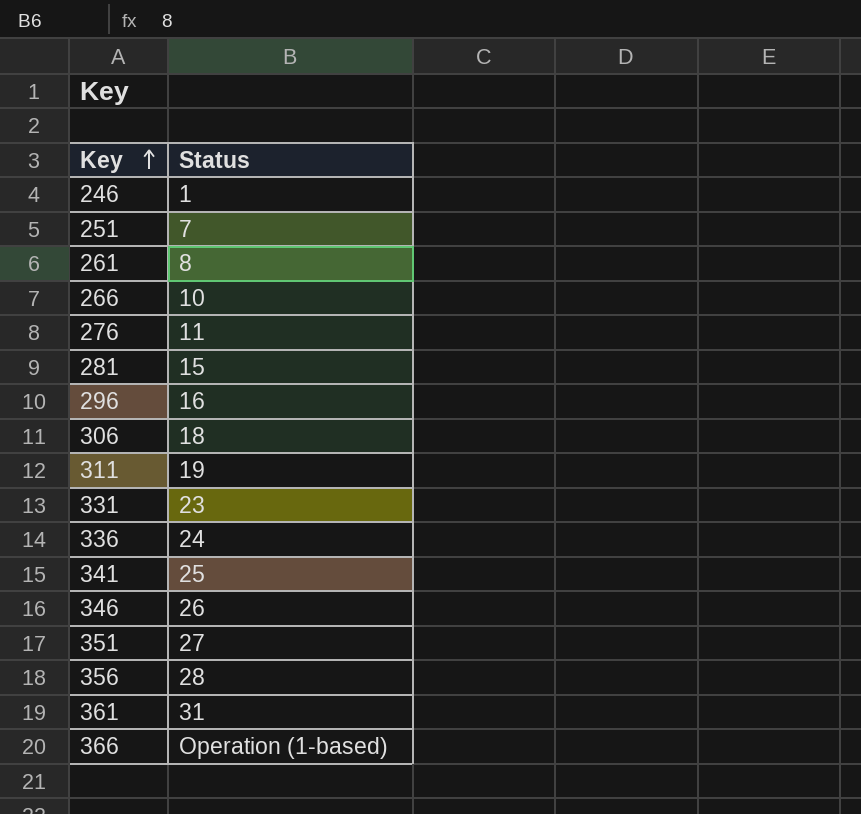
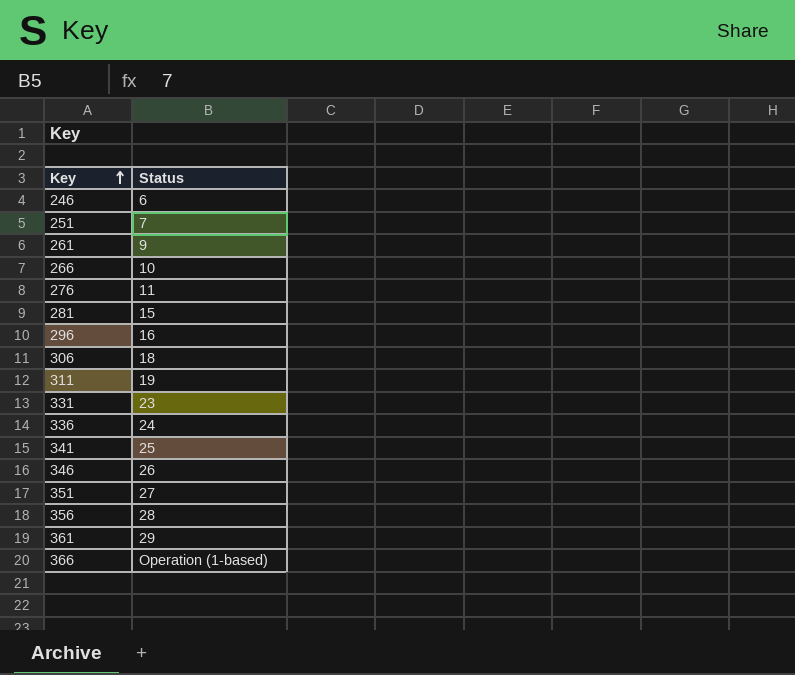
246 | Status: 1 -> 6
261 | Status: 8 -> 9
361 | Status: 31 -> 29

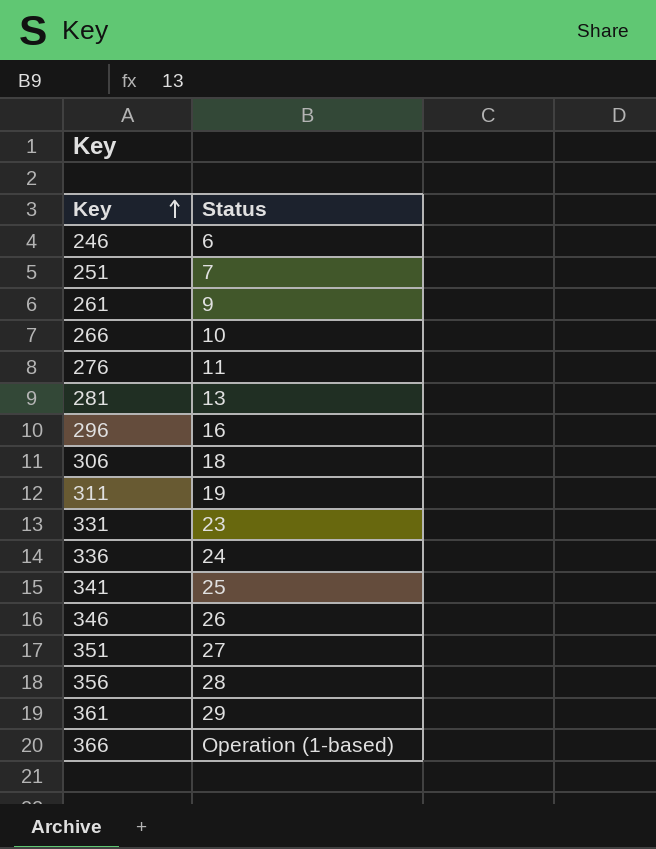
281 | Status: 15 -> 13

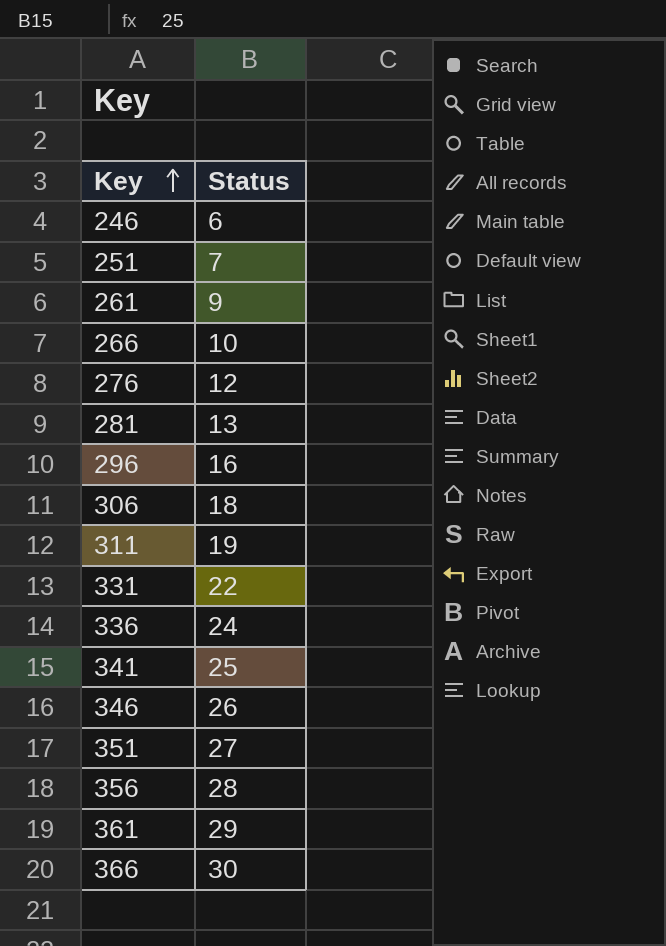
276 | Status: 11 -> 12
331 | Status: 23 -> 22
366 | Status: Operation (1-based) -> 30

